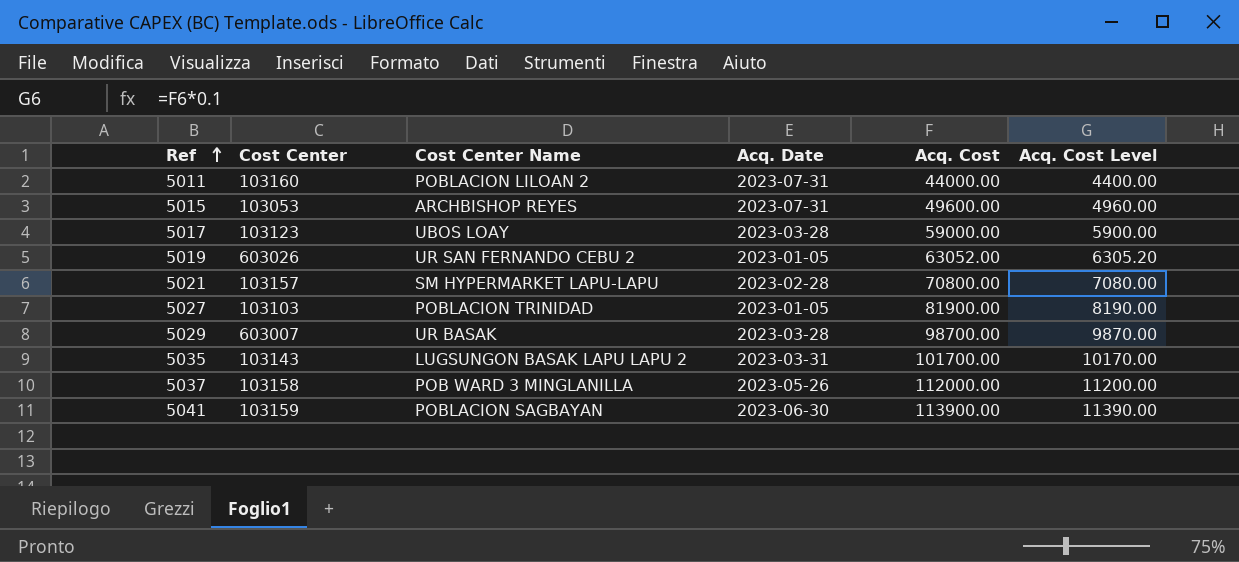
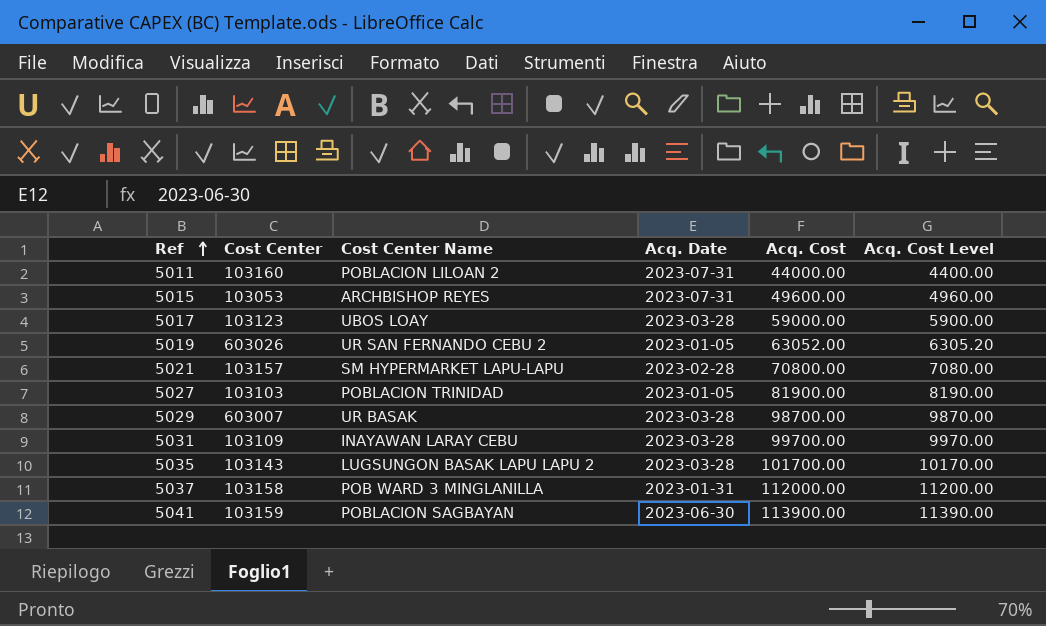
row 5031: none -> 103109 | INAYAWAN LARAY CEBU | 2023-03-28 | 99700.00 | 9970.00
5035 | Acq. Date: 2023-03-31 -> 2023-03-28
5037 | Acq. Date: 2023-05-26 -> 2023-01-31

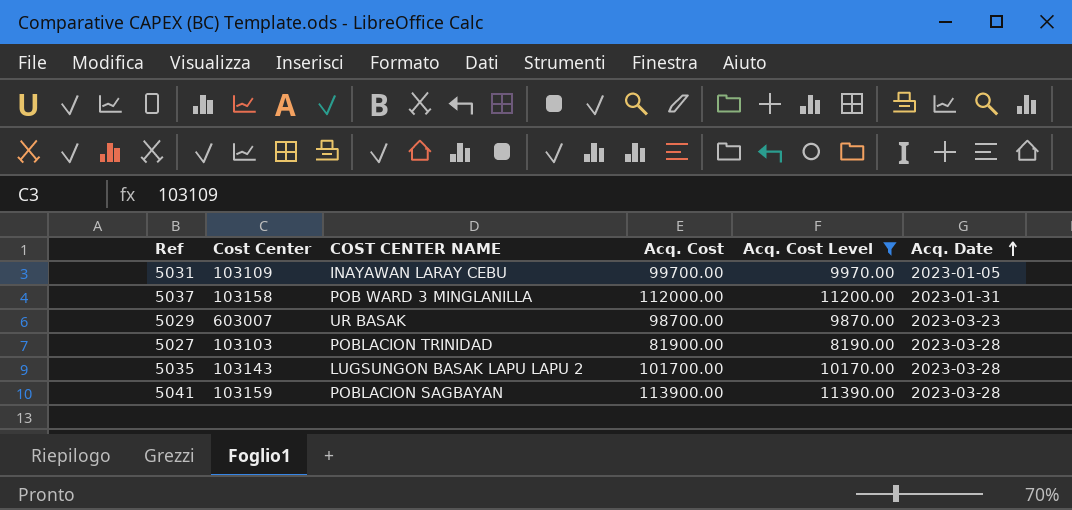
filter: none -> Acq. Cost Level >= 8190.00
row order: Ref ascending -> Acq. Date ascending
column name: Cost Center Name -> COST CENTER NAME
column Acq. Date | position: 4 -> 6
5031 | Acq. Date: 2023-03-28 -> 2023-01-05
5029 | Acq. Date: 2023-03-28 -> 2023-03-23
5027 | Acq. Date: 2023-01-05 -> 2023-03-28
5041 | Acq. Date: 2023-06-30 -> 2023-03-28

